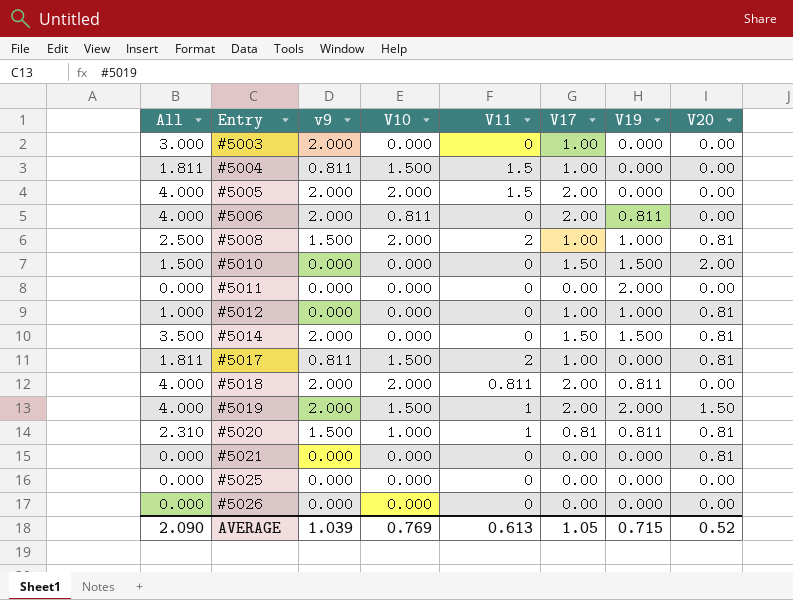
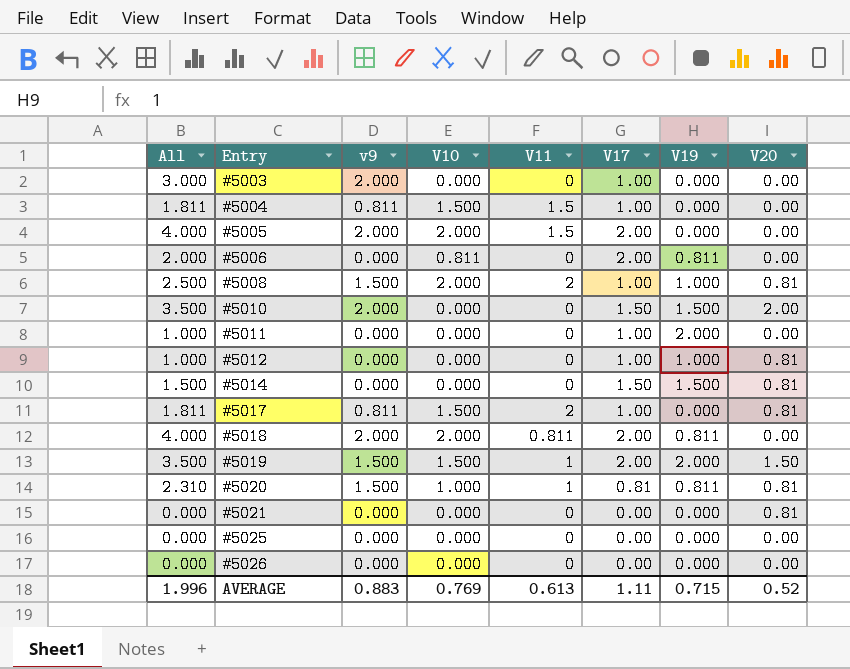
#5006 | All: 4.000 -> 2.000
#5006 | v9: 2.000 -> 0.000
#5010 | All: 1.500 -> 3.500
#5010 | v9: 0.000 -> 2.000
#5011 | All: 0.000 -> 1.000
#5011 | V17: 0.00 -> 1.00
#5014 | All: 3.500 -> 1.500
#5014 | v9: 2.000 -> 0.000
#5019 | All: 4.000 -> 3.500
#5019 | v9: 2.000 -> 1.500
AVERAGE | All: 2.090 -> 1.996
AVERAGE | v9: 1.039 -> 0.883
AVERAGE | V17: 1.05 -> 1.11

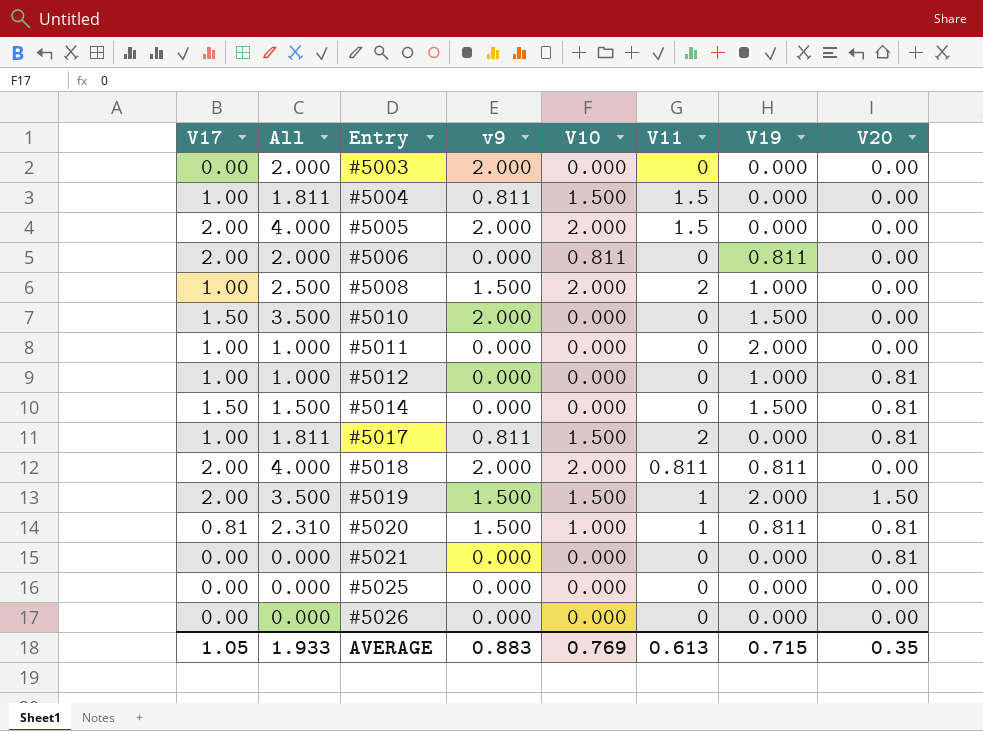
column V17 | position: 6 -> 1
#5003 | V17: 1.00 -> 0.00
#5003 | All: 3.000 -> 2.000
#5008 | V20: 0.81 -> 0.00
#5010 | V20: 2.00 -> 0.00
AVERAGE | V17: 1.11 -> 1.05
AVERAGE | All: 1.996 -> 1.933
AVERAGE | V20: 0.52 -> 0.35

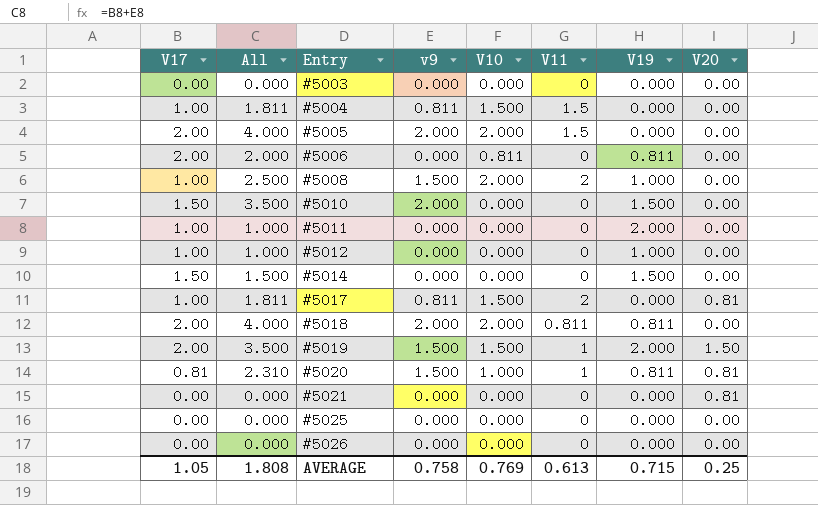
#5003 | All: 2.000 -> 0.000
#5003 | v9: 2.000 -> 0.000
#5012 | V20: 0.81 -> 0.00
#5014 | V20: 0.81 -> 0.00
AVERAGE | All: 1.933 -> 1.808
AVERAGE | v9: 0.883 -> 0.758
AVERAGE | V20: 0.35 -> 0.25

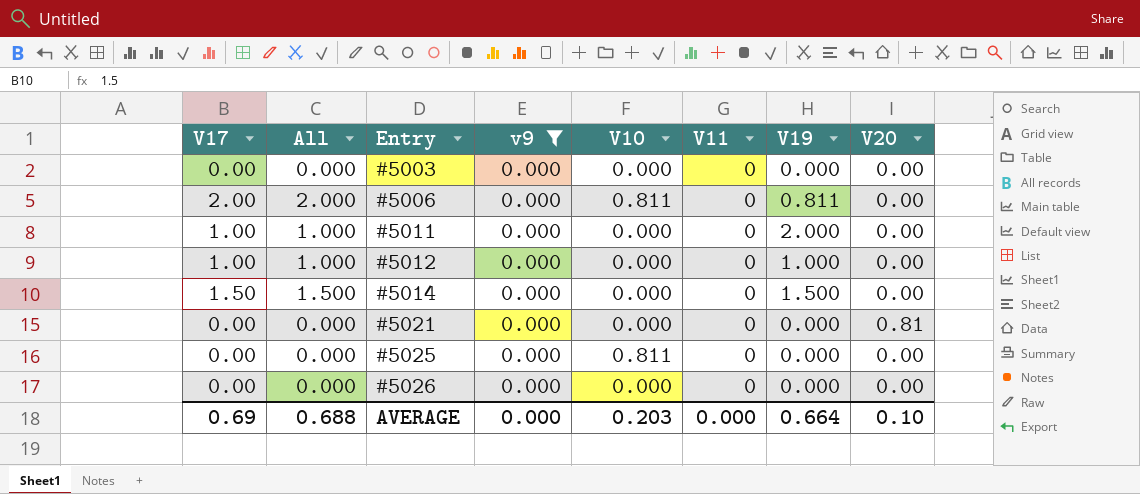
filter: none -> v9 = 0.000
#5025 | V10: 0.000 -> 0.811
AVERAGE | V17: 1.05 -> 0.69
AVERAGE | All: 1.808 -> 0.688
AVERAGE | v9: 0.758 -> 0.000
AVERAGE | V10: 0.769 -> 0.203
AVERAGE | V11: 0.613 -> 0.000
AVERAGE | V19: 0.715 -> 0.664
AVERAGE | V20: 0.25 -> 0.10

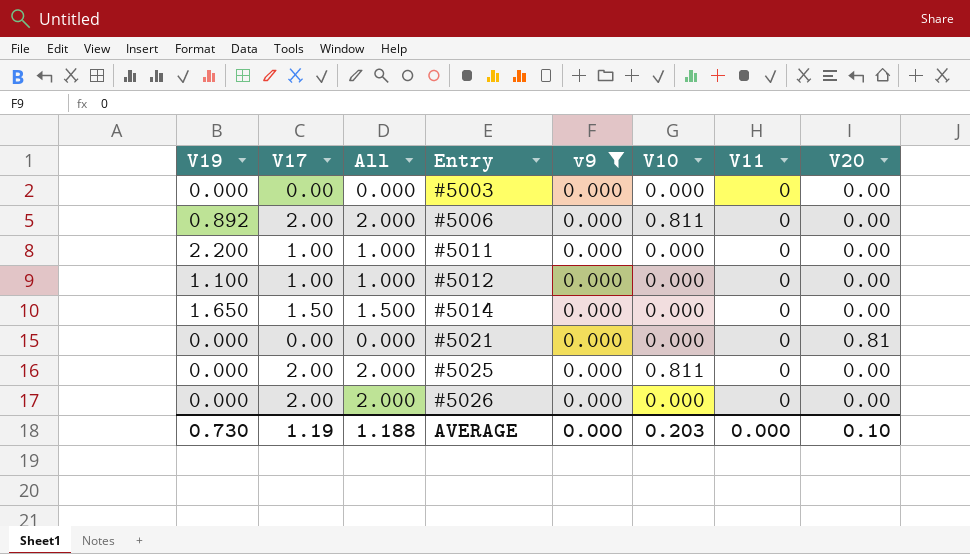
column V19 | position: 7 -> 1
#5006 | V19: 0.811 -> 0.892
#5011 | V19: 2.000 -> 2.200
#5012 | V19: 1.000 -> 1.100
#5014 | V19: 1.500 -> 1.650
#5025 | V17: 0.00 -> 2.00
#5025 | All: 0.000 -> 2.000
#5026 | V17: 0.00 -> 2.00
#5026 | All: 0.000 -> 2.000
AVERAGE | V19: 0.664 -> 0.730
AVERAGE | V17: 0.69 -> 1.19
AVERAGE | All: 0.688 -> 1.188

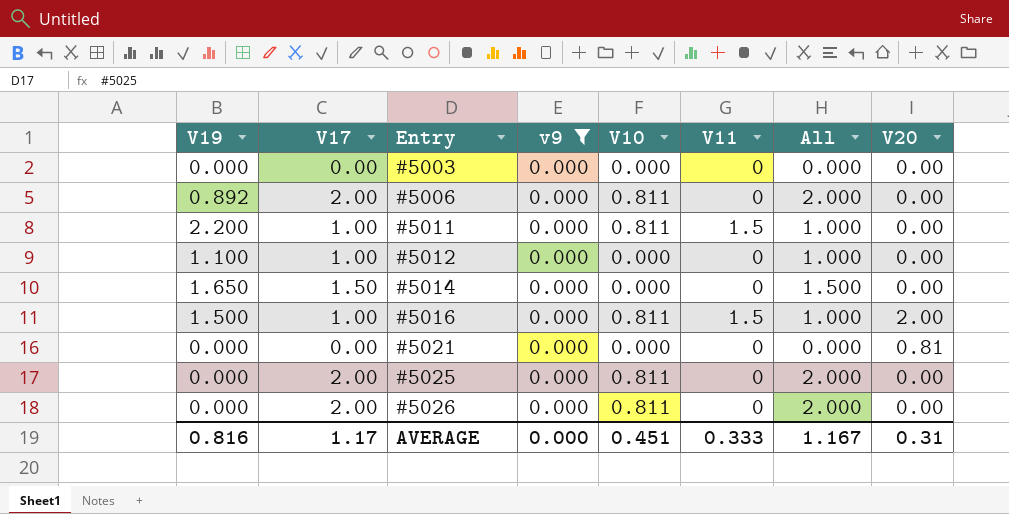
column All | position: 3 -> 7
#5011 | V10: 0.000 -> 0.811
#5011 | V11: 0 -> 1.5
row #5016: none -> 1.500 | 1.00 | 0.000 | 0.811 | 1.5 | 1.000 | 2.00
#5026 | V10: 0.000 -> 0.811
AVERAGE | V19: 0.730 -> 0.816
AVERAGE | V17: 1.19 -> 1.17
AVERAGE | V10: 0.203 -> 0.451
AVERAGE | V11: 0.000 -> 0.333
AVERAGE | All: 1.188 -> 1.167
AVERAGE | V20: 0.10 -> 0.31

